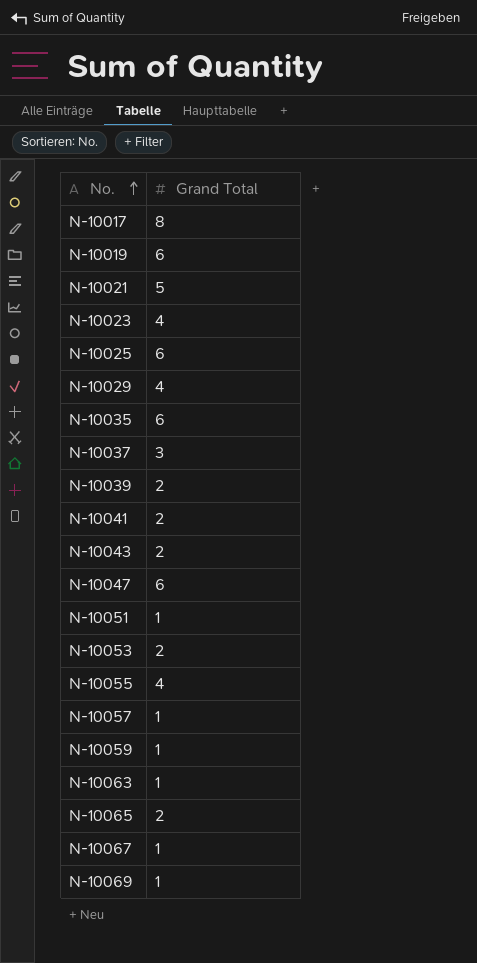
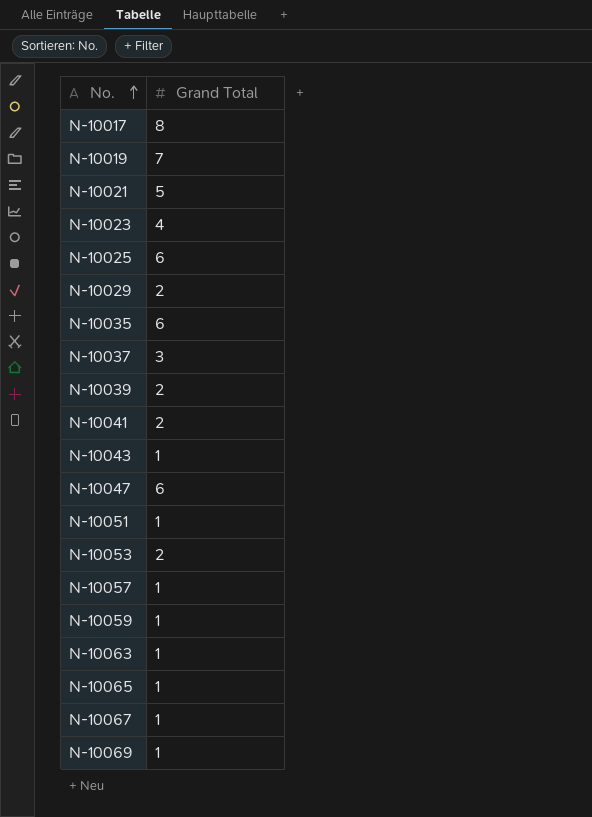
row N-10055: 4 -> none
N-10019 | Grand Total: 6 -> 7
N-10029 | Grand Total: 4 -> 2
N-10043 | Grand Total: 2 -> 1
N-10065 | Grand Total: 2 -> 1

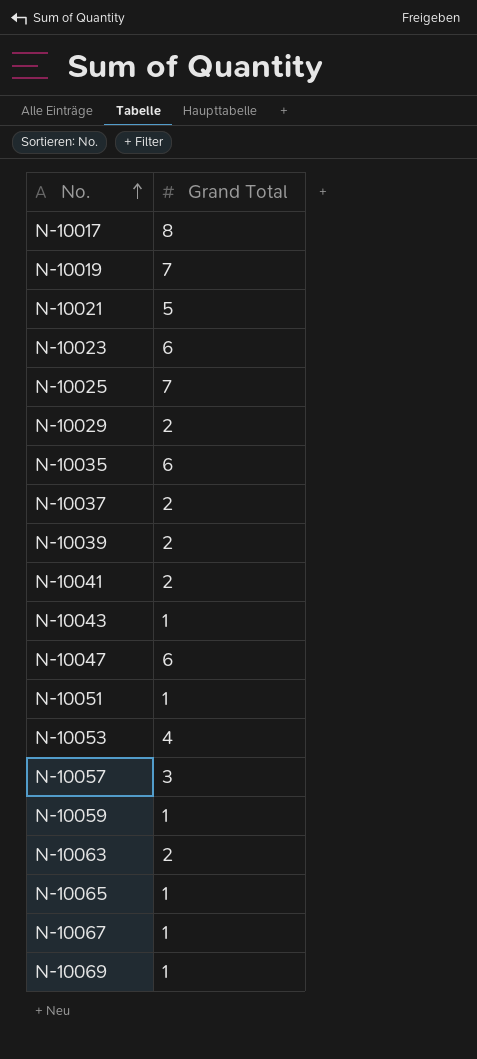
N-10023 | Grand Total: 4 -> 6
N-10025 | Grand Total: 6 -> 7
N-10037 | Grand Total: 3 -> 2
N-10053 | Grand Total: 2 -> 4
N-10057 | Grand Total: 1 -> 3
N-10063 | Grand Total: 1 -> 2

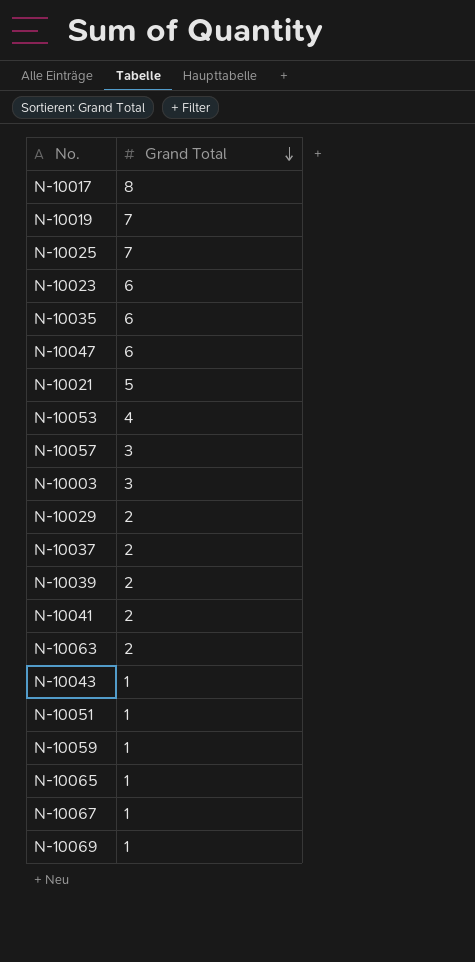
row order: No. ascending -> Grand Total descending
row N-10003: none -> 3

